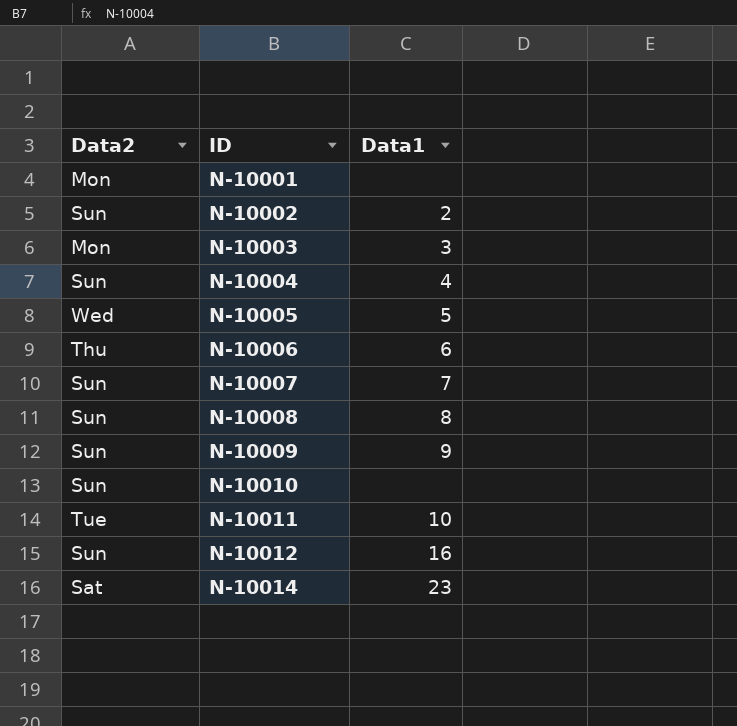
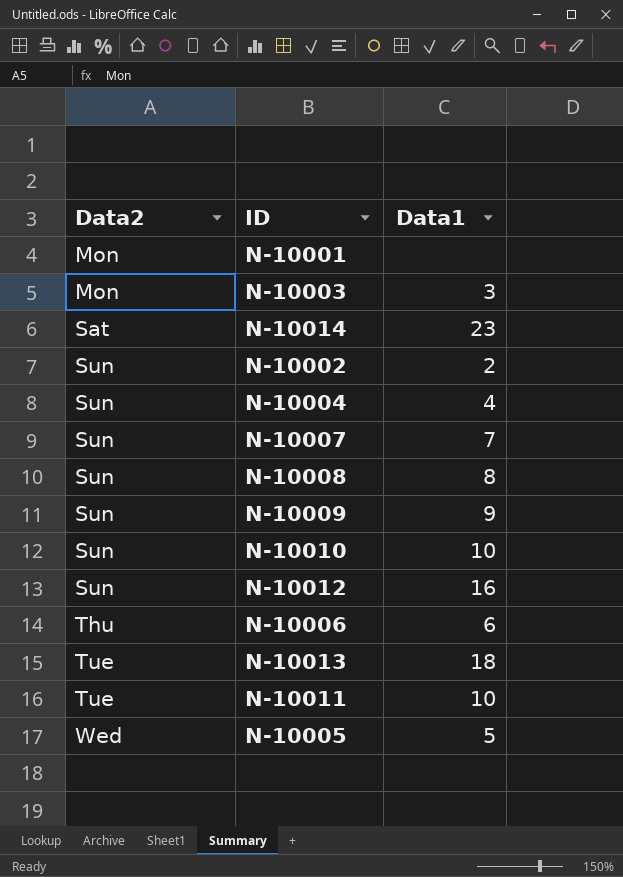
row order: ID ascending -> Data2 ascending
N-10010 | Data1: none -> 10
row N-10013: none -> Tue | 18

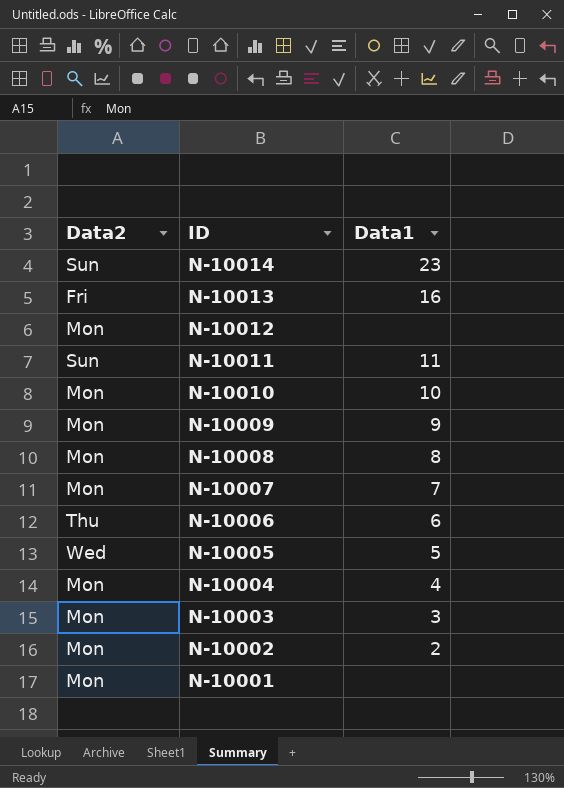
row order: Data2 ascending -> ID descending
N-10014 | Data2: Sat -> Sun
N-10013 | Data2: Tue -> Fri
N-10013 | Data1: 18 -> 16
N-10012 | Data2: Sun -> Mon
N-10012 | Data1: 16 -> none
N-10011 | Data2: Tue -> Sun
N-10011 | Data1: 10 -> 11
N-10010 | Data2: Sun -> Mon
N-10009 | Data2: Sun -> Mon
N-10008 | Data2: Sun -> Mon
N-10007 | Data2: Sun -> Mon
N-10004 | Data2: Sun -> Mon
N-10002 | Data2: Sun -> Mon

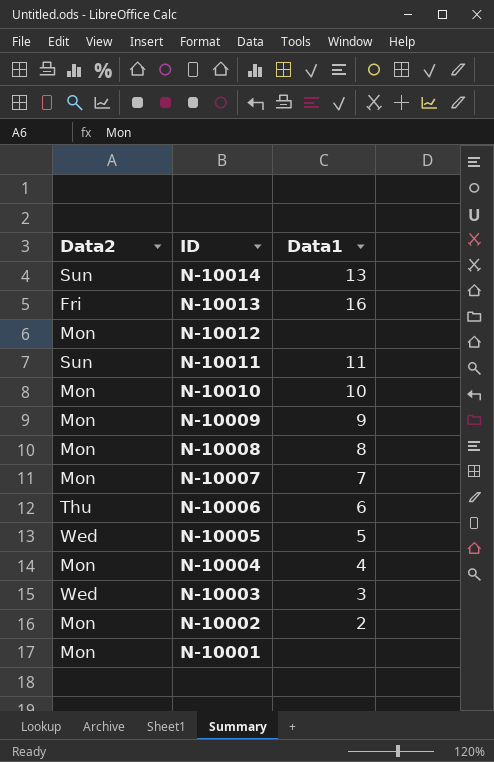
N-10014 | Data1: 23 -> 13
N-10003 | Data2: Mon -> Wed

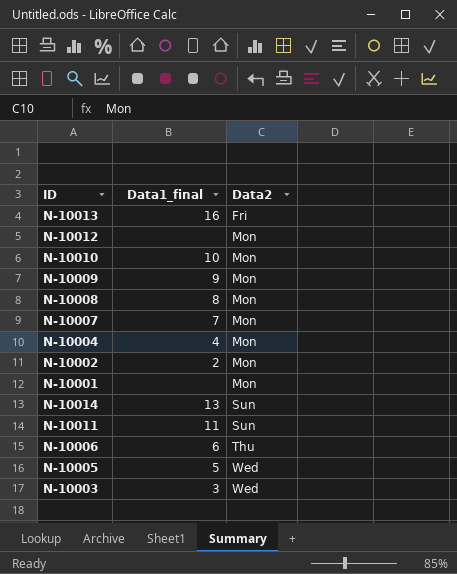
row order: ID descending -> Data2 ascending
column name: Data1 -> Data1_final
column Data2 | position: 1 -> 3

